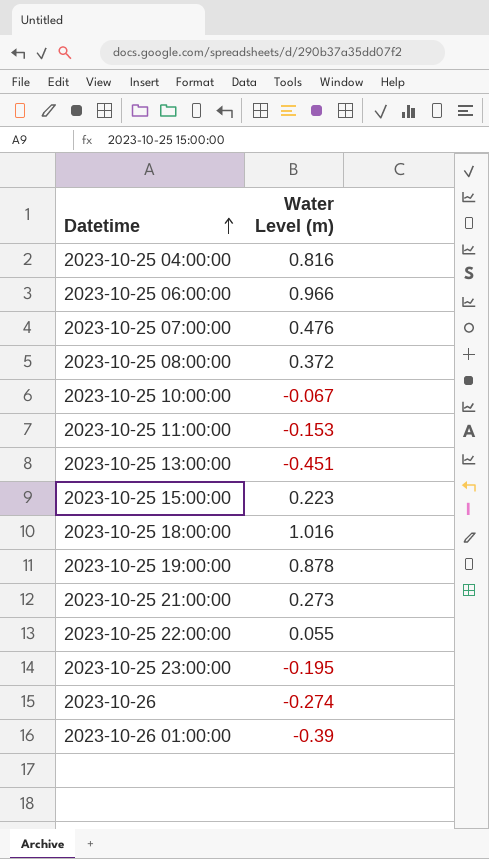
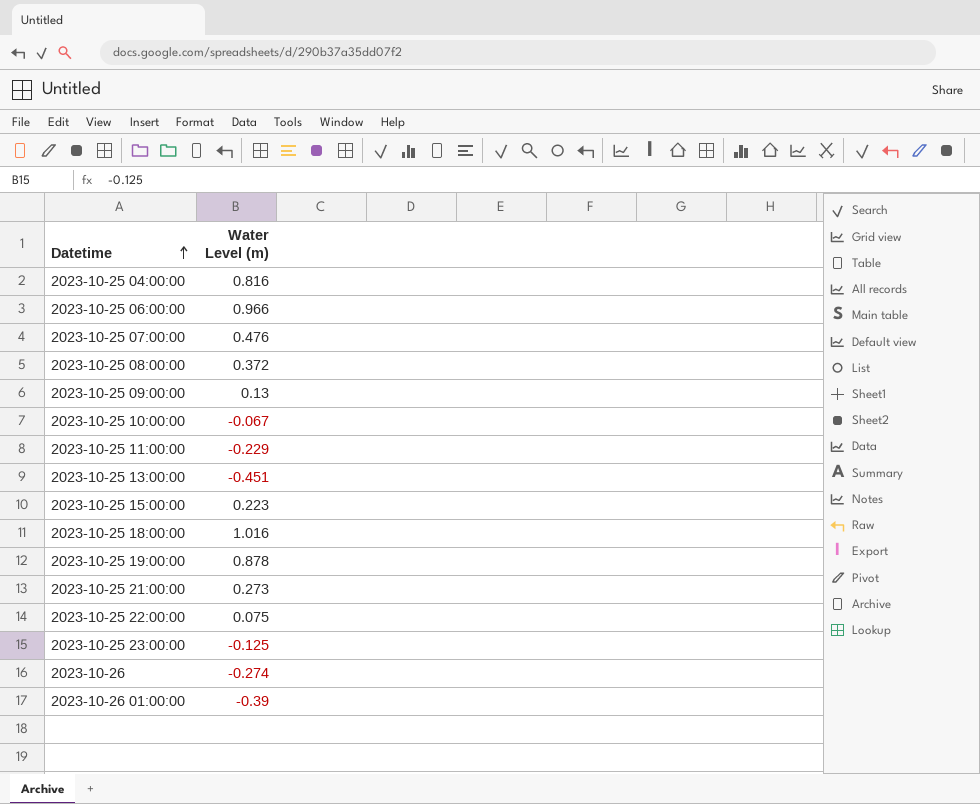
row 2023-10-25 09:00:00: none -> 0.13
2023-10-25 11:00:00 | Water Level (m): -0.153 -> -0.229
2023-10-25 22:00:00 | Water Level (m): 0.055 -> 0.075
2023-10-25 23:00:00 | Water Level (m): -0.195 -> -0.125

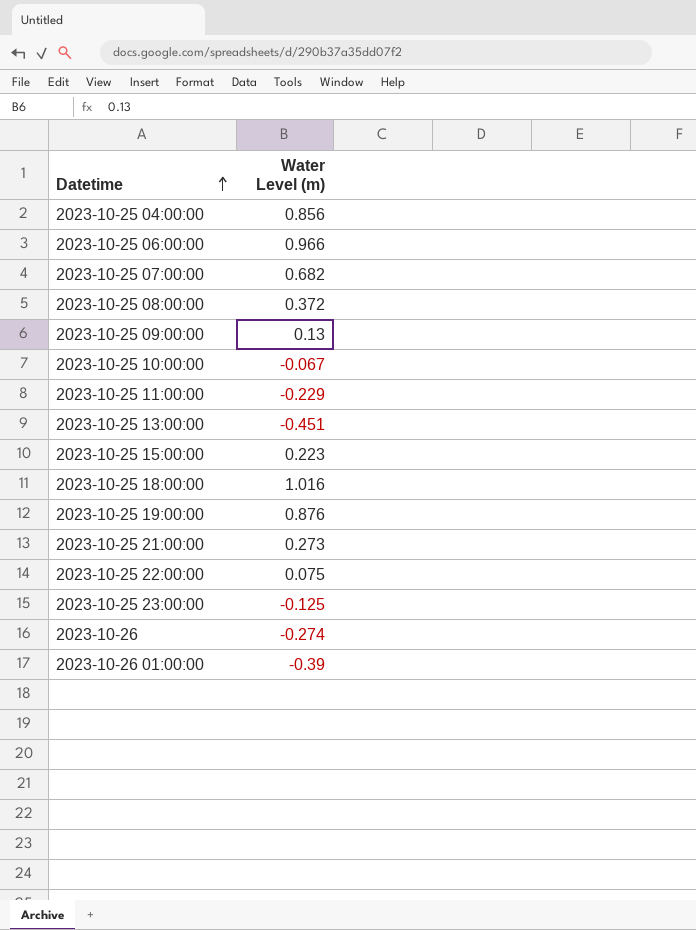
2023-10-25 04:00:00 | Water Level (m): 0.816 -> 0.856
2023-10-25 07:00:00 | Water Level (m): 0.476 -> 0.682
2023-10-25 19:00:00 | Water Level (m): 0.878 -> 0.876

